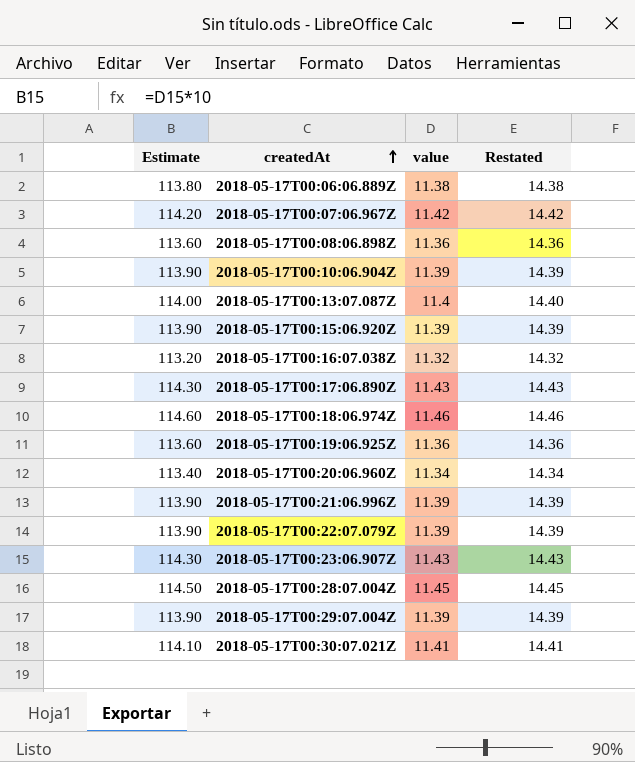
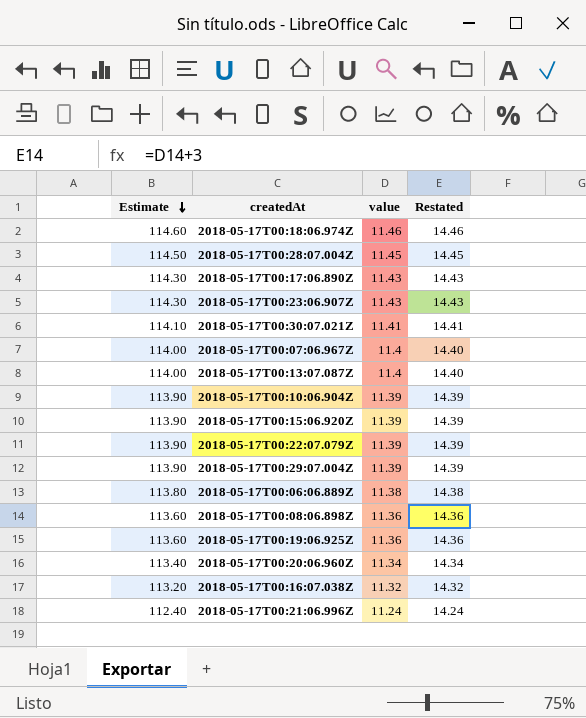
row order: createdAt ascending -> Estimate descending
2018-05-17T00:07:06.967Z | Estimate: 114.20 -> 114.00
2018-05-17T00:07:06.967Z | value: 11.42 -> 11.4
2018-05-17T00:07:06.967Z | Restated: 14.42 -> 14.40
2018-05-17T00:21:06.996Z | Estimate: 113.90 -> 112.40
2018-05-17T00:21:06.996Z | value: 11.39 -> 11.24
2018-05-17T00:21:06.996Z | Restated: 14.39 -> 14.24

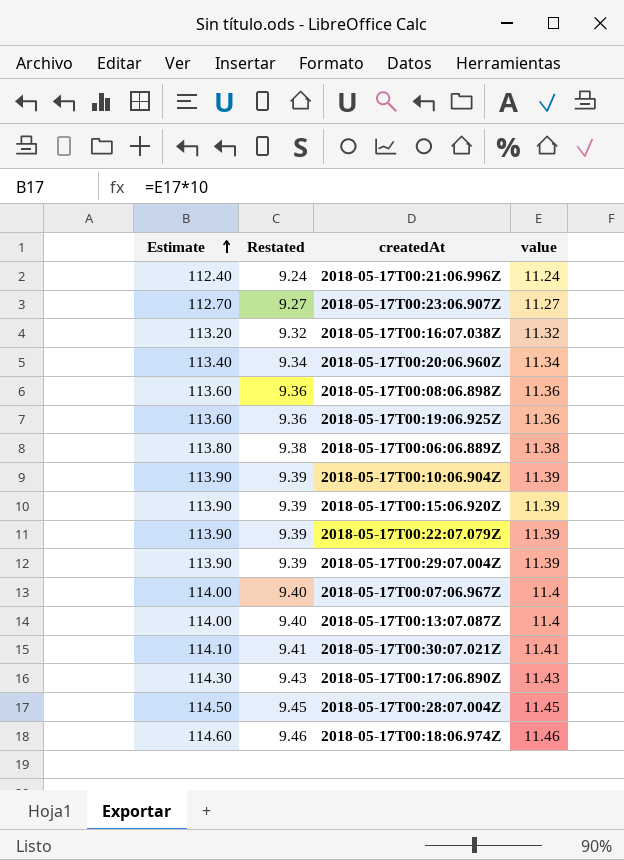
row order: Estimate descending -> Estimate ascending
column Restated | formula: [value] + 3 -> [value] - 2
column Restated | position: 4 -> 2
2018-05-17T00:23:06.907Z | Estimate: 114.30 -> 112.70
2018-05-17T00:23:06.907Z | value: 11.43 -> 11.27

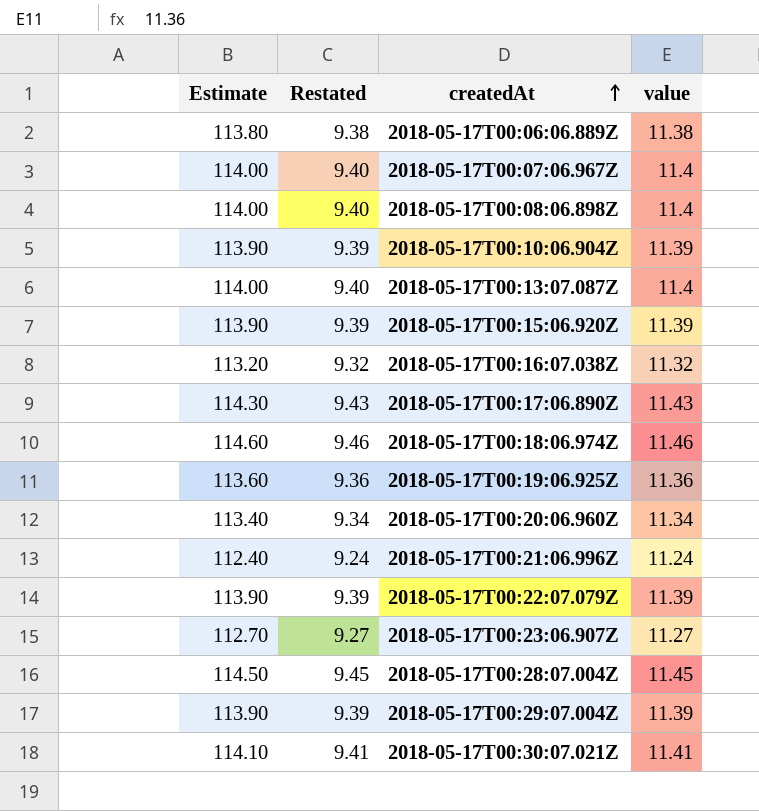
row order: Estimate ascending -> createdAt ascending
2018-05-17T00:08:06.898Z | Estimate: 113.60 -> 114.00
2018-05-17T00:08:06.898Z | Restated: 9.36 -> 9.40
2018-05-17T00:08:06.898Z | value: 11.36 -> 11.4

